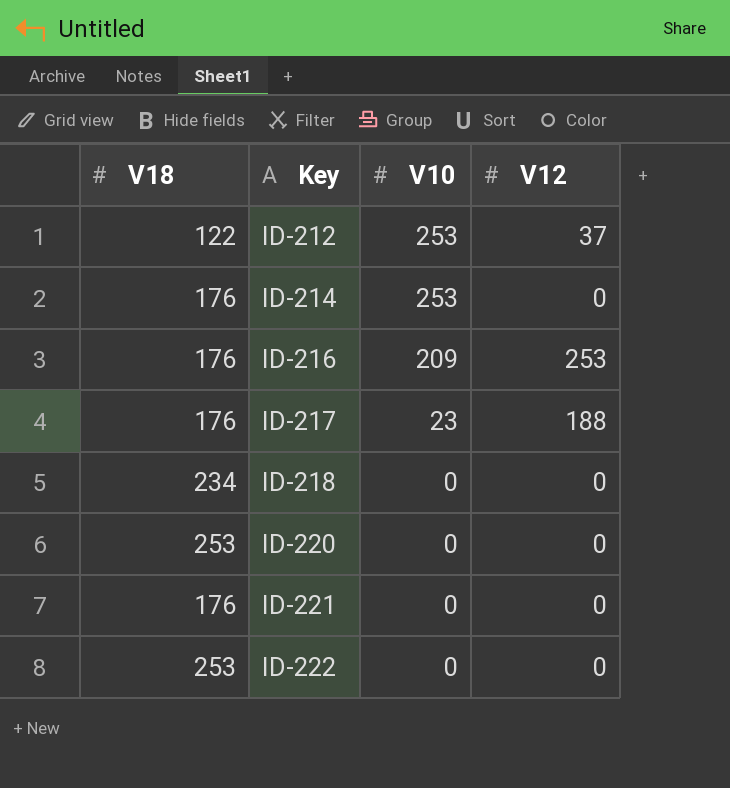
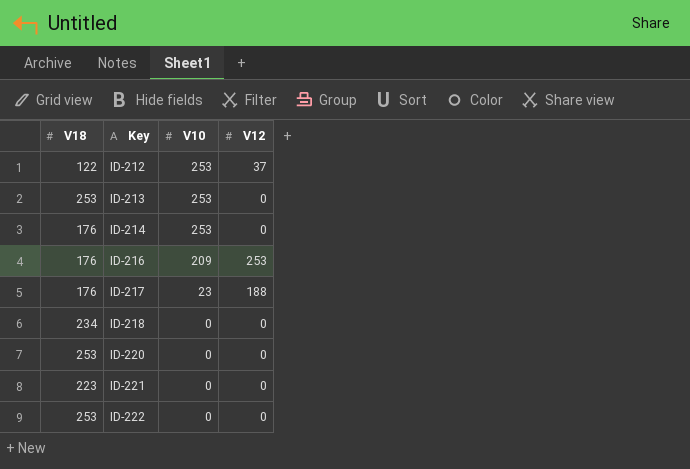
row ID-213: none -> 253 | 253 | 0
ID-221 | V18: 176 -> 223

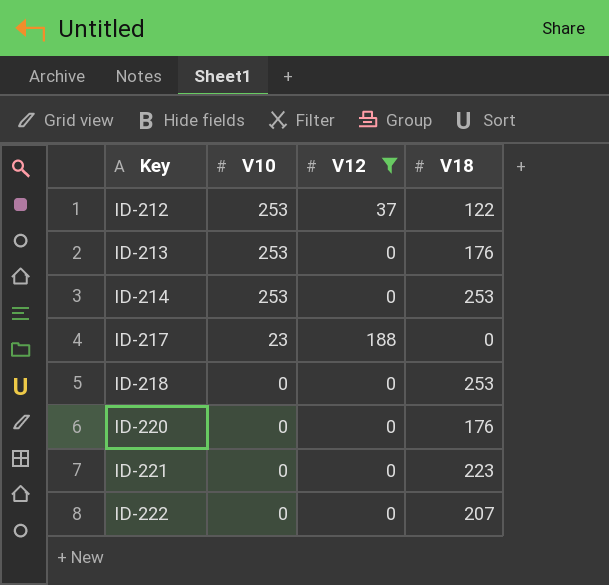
filter: none -> V12 != 253
column V18 | position: 1 -> 4
ID-213 | V18: 253 -> 176
ID-214 | V18: 176 -> 253
ID-217 | V18: 176 -> 0
ID-218 | V18: 234 -> 253
ID-220 | V18: 253 -> 176
ID-222 | V18: 253 -> 207

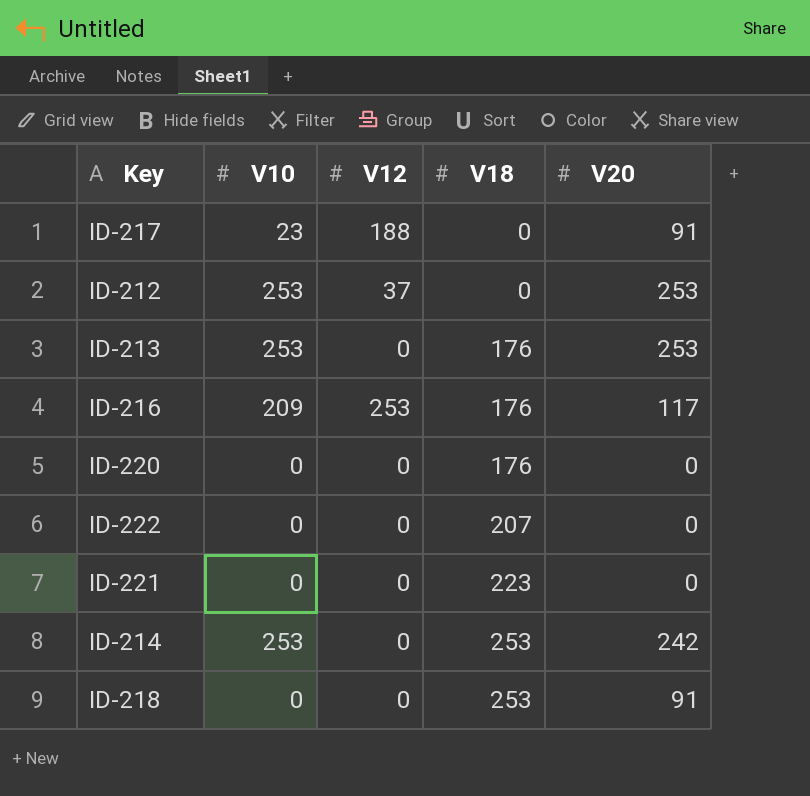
filter: V12 != 253 -> none
row order: Key ascending -> V18 ascending
column V20 | position: none -> 5
ID-212 | V18: 122 -> 0

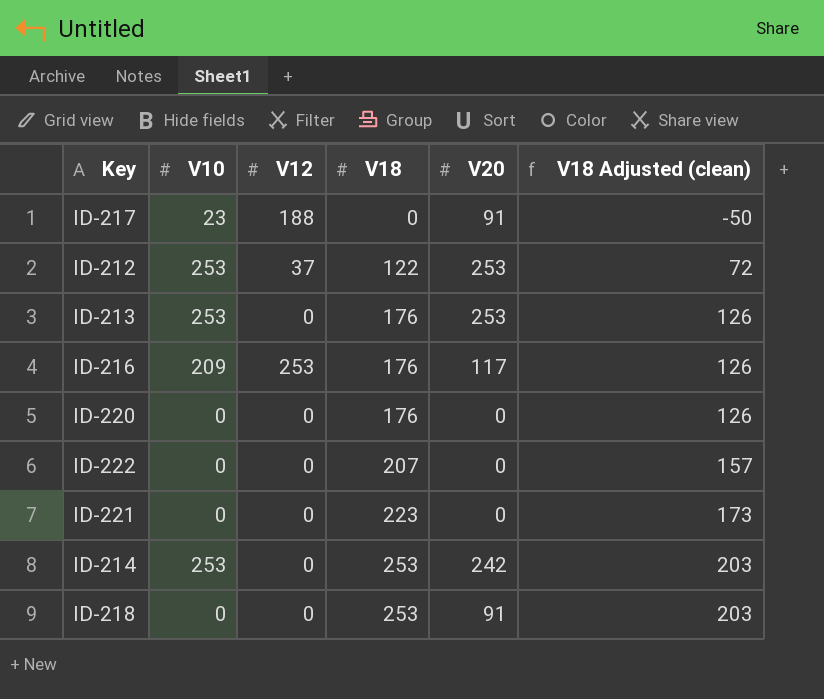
column V18 Adjusted (clean) | formula: none -> [V18] - 50
ID-212 | V18: 0 -> 122

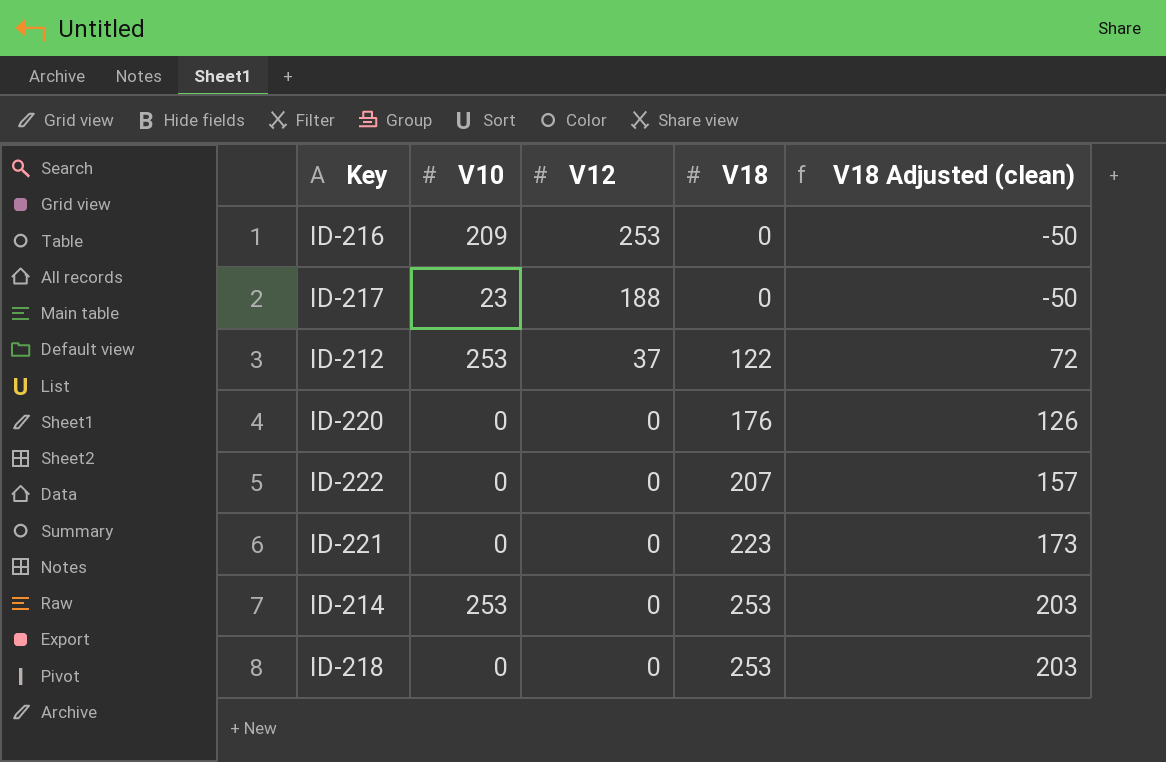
row order: V18 ascending -> V12 descending
column V20 | position: 5 -> none
row ID-213: 253 | 0 | 176 | 253 | 126 -> none
ID-216 | V18: 176 -> 0
ID-216 | V18 Adjusted (clean): 126 -> -50

